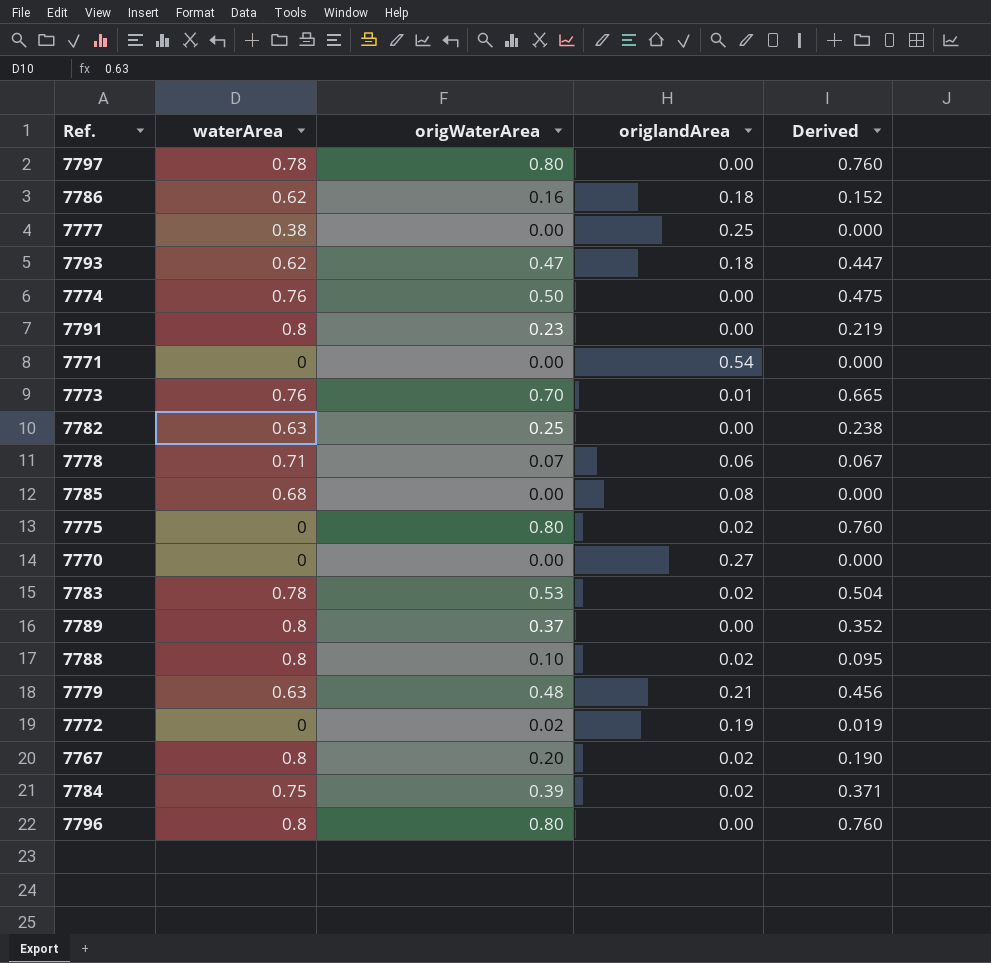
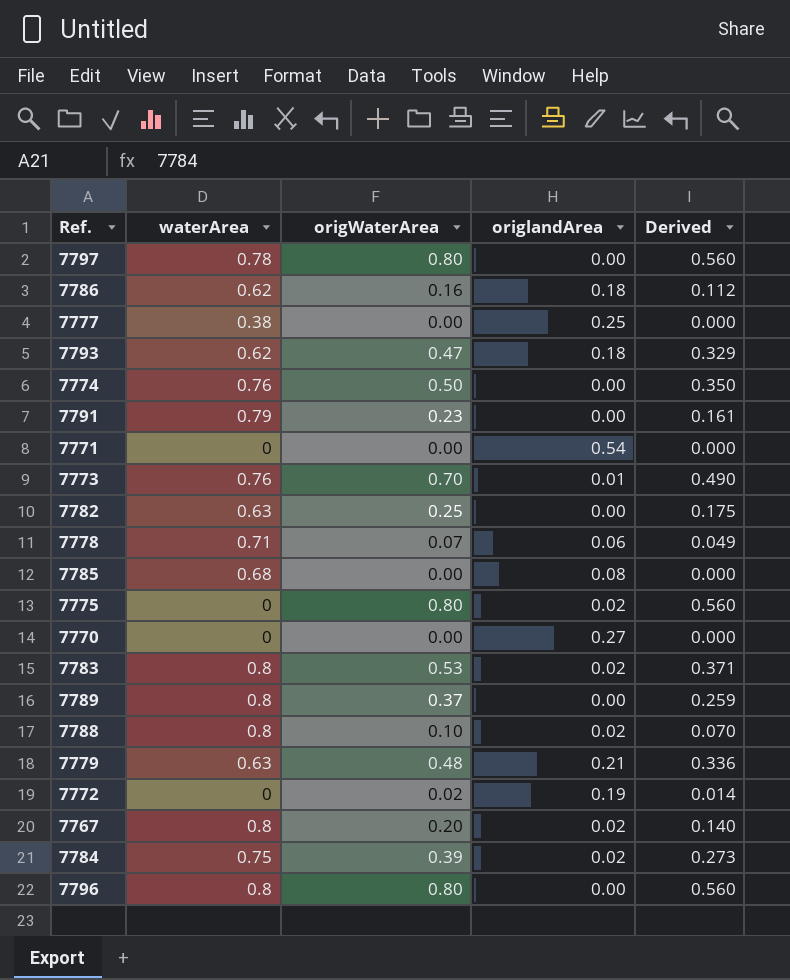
column Derived | formula: [origWaterArea] * 0.95 -> [origWaterArea] * 0.7
7791 | waterArea: 0.8 -> 0.79
7783 | waterArea: 0.78 -> 0.8

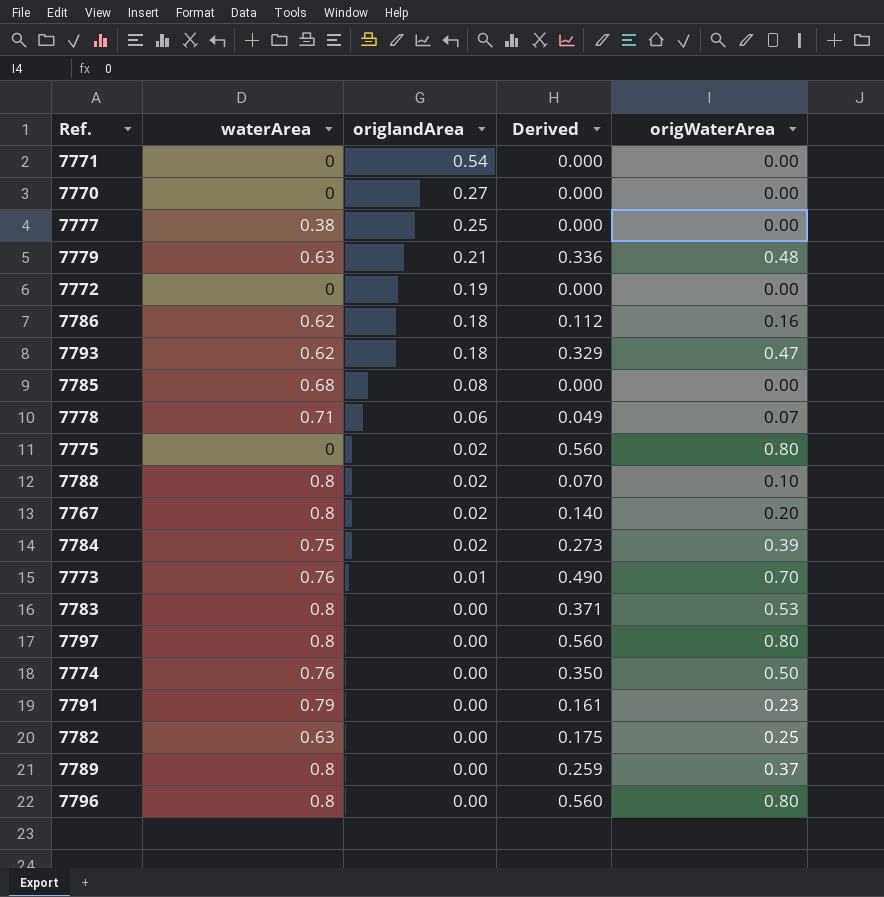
row order: none -> origlandArea descending
column origWaterArea | position: 3 -> 5
7772 | Derived: 0.014 -> 0.000
7772 | origWaterArea: 0.02 -> 0.00
7783 | origlandArea: 0.02 -> 0.00
7797 | waterArea: 0.78 -> 0.8

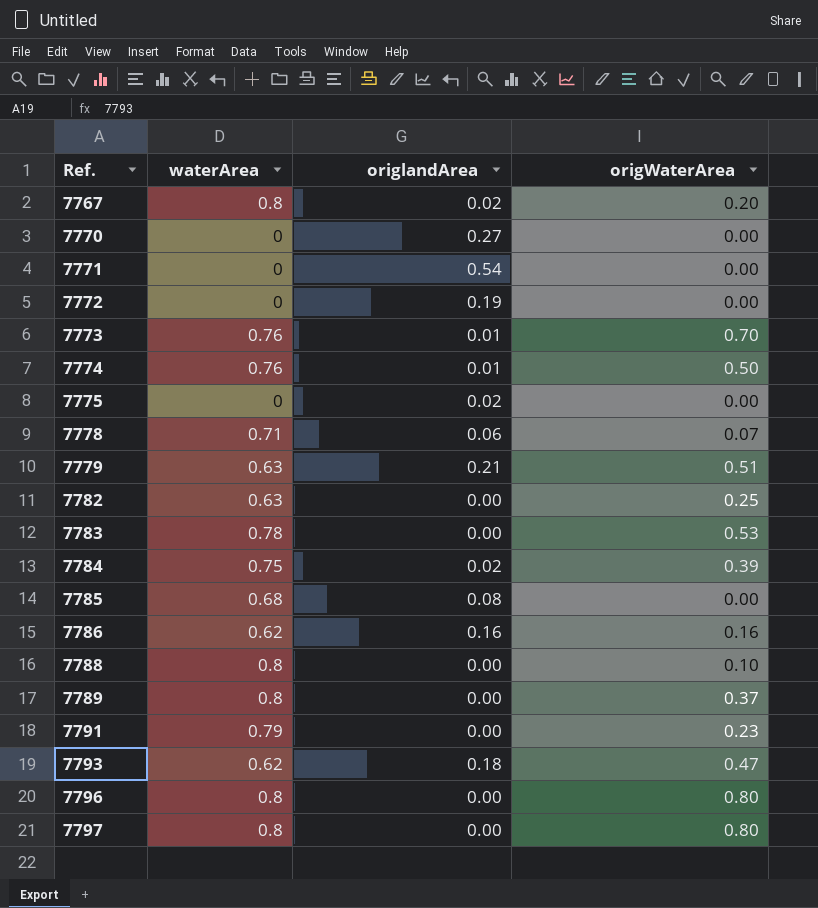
row order: origlandArea descending -> Ref. ascending
column Derived | formula: [origWaterArea] * 0.7 -> none
row 7777: 0.38 | 0.25 | 0.000 | 0.00 -> none
7774 | origlandArea: 0.00 -> 0.01
7775 | origWaterArea: 0.80 -> 0.00
7779 | origWaterArea: 0.48 -> 0.51
7783 | waterArea: 0.8 -> 0.78
7786 | origlandArea: 0.18 -> 0.16
7788 | origlandArea: 0.02 -> 0.00

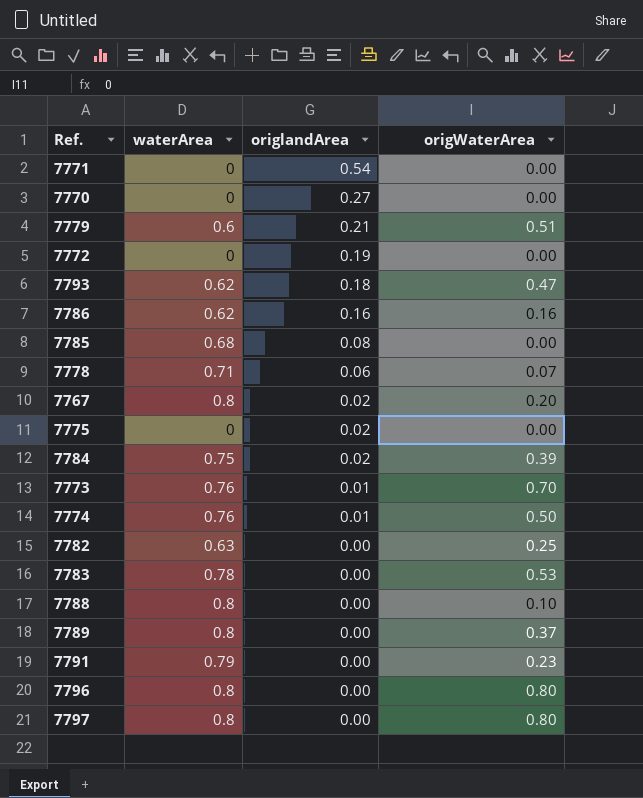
row order: Ref. ascending -> origlandArea descending
7779 | waterArea: 0.63 -> 0.6

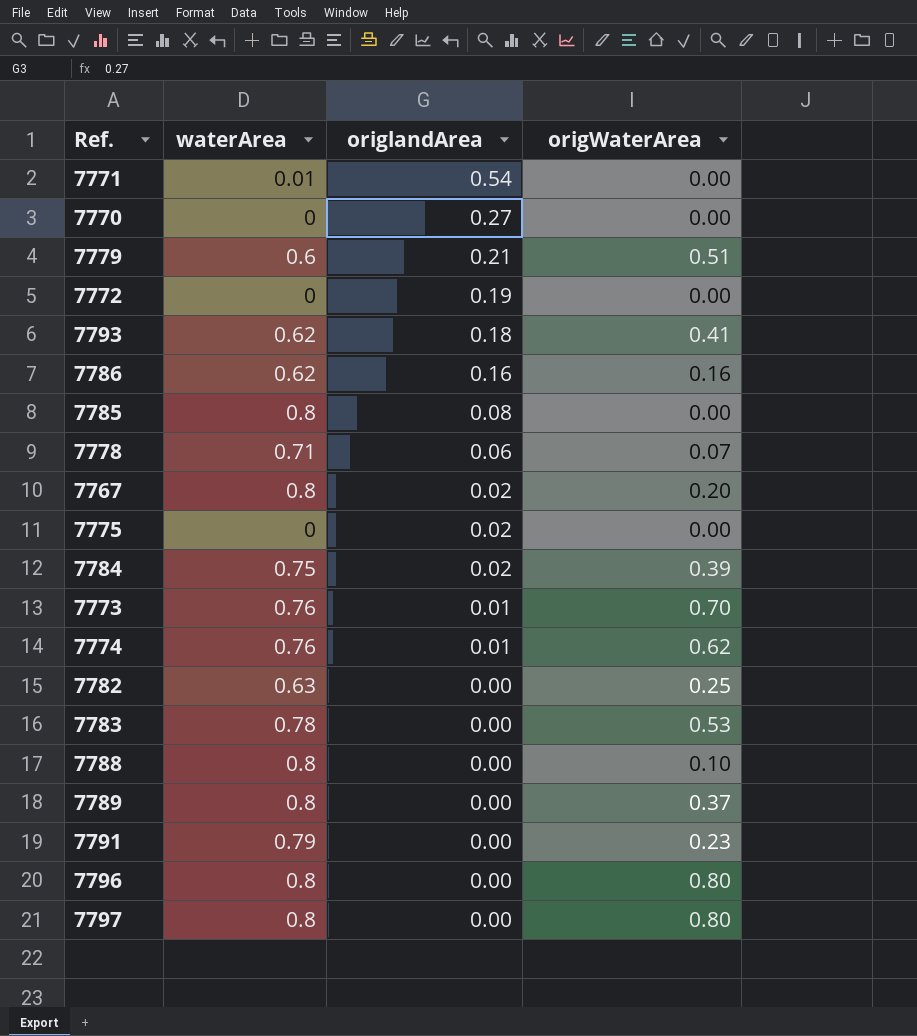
7771 | waterArea: 0 -> 0.01
7793 | origWaterArea: 0.47 -> 0.41
7785 | waterArea: 0.68 -> 0.8
7774 | origWaterArea: 0.50 -> 0.62

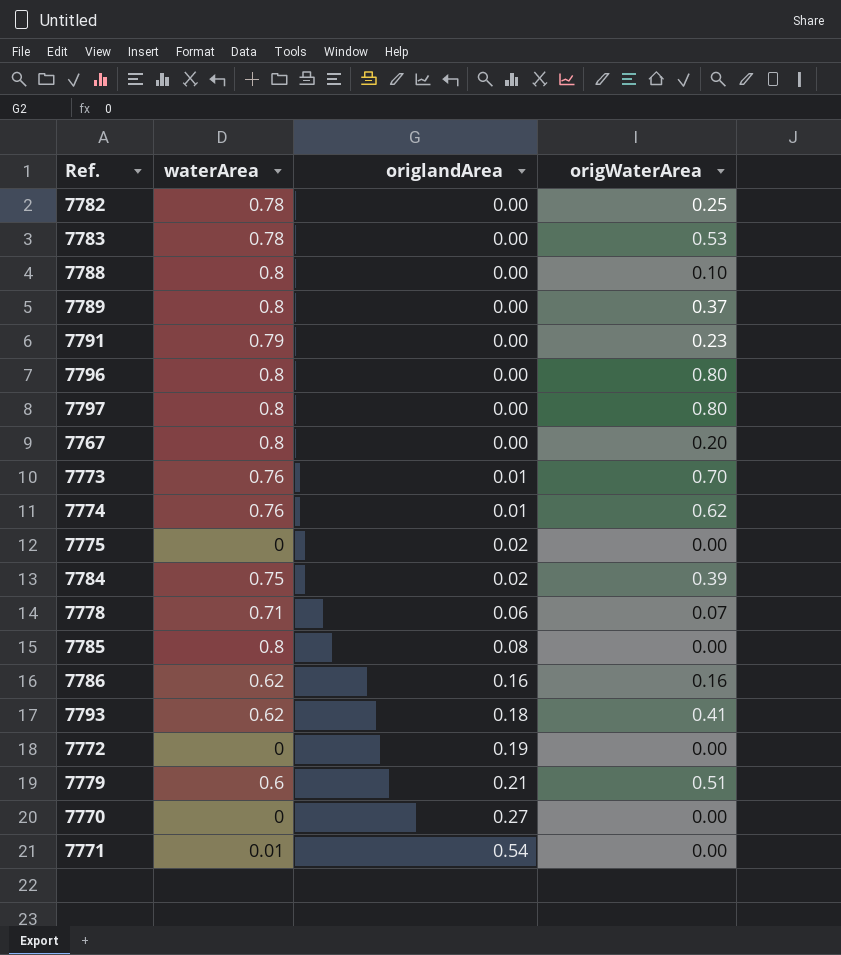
row order: origlandArea descending -> origlandArea ascending
7782 | waterArea: 0.63 -> 0.78
7767 | origlandArea: 0.02 -> 0.00

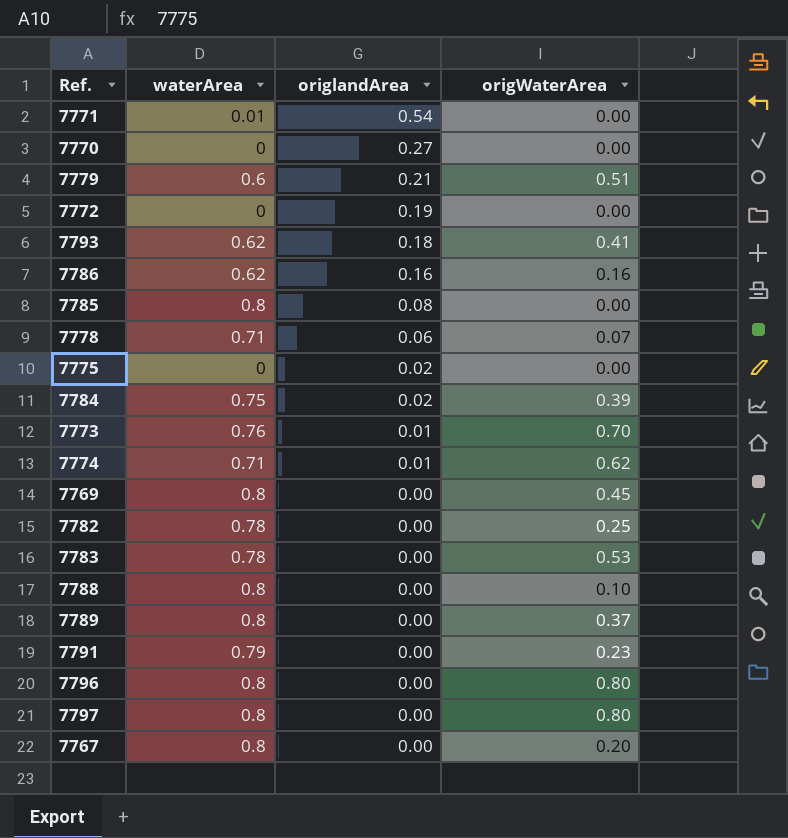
row order: origlandArea ascending -> origlandArea descending
7774 | waterArea: 0.76 -> 0.71
row 7769: none -> 0.8 | 0.00 | 0.45

